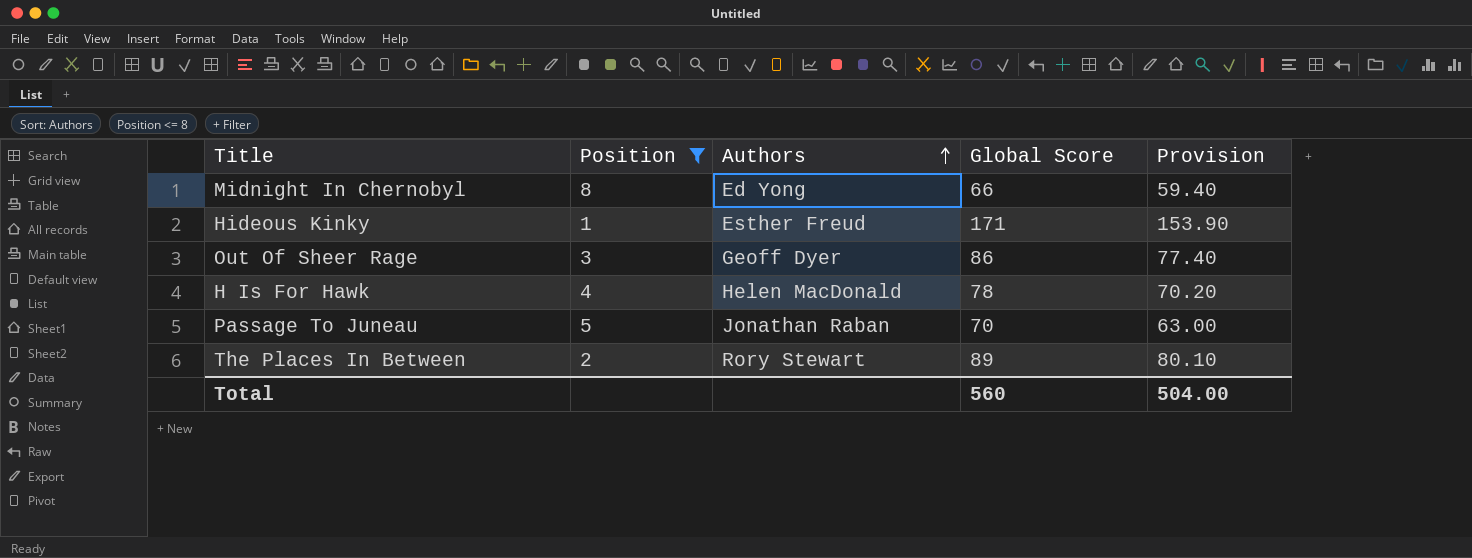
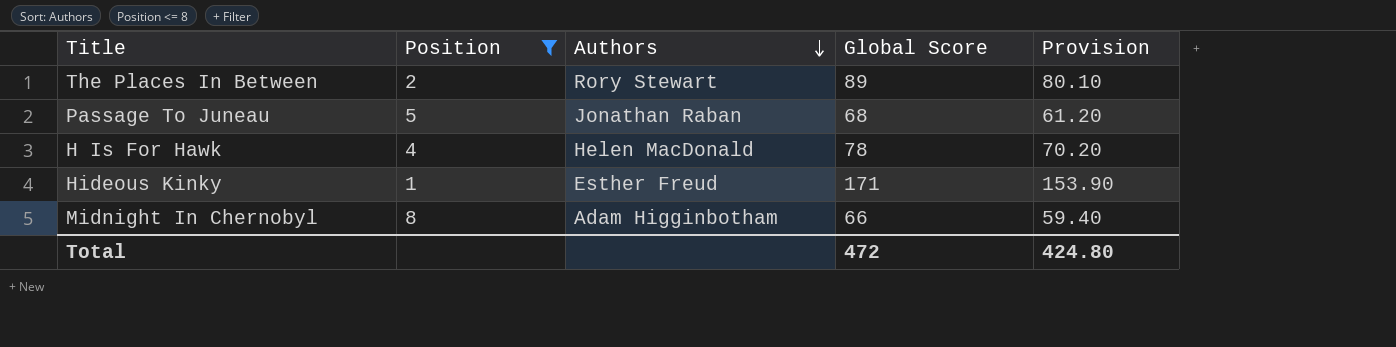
row order: Authors ascending -> Authors descending
row Out Of Sheer Rage: 3 | Geoff Dyer | 86 | 77.40 -> none
Passage To Juneau | Global Score: 70 -> 68
Passage To Juneau | Provision: 63.00 -> 61.20
Midnight In Chernobyl | Authors: Ed Yong -> Adam Higginbotham
Total | Global Score: 560 -> 472
Total | Provision: 504.00 -> 424.80

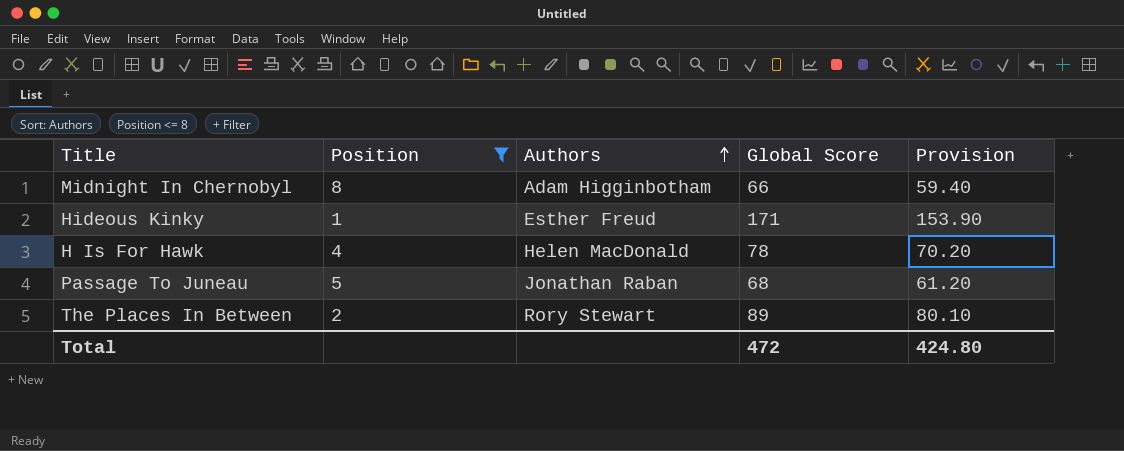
row order: Authors descending -> Authors ascending

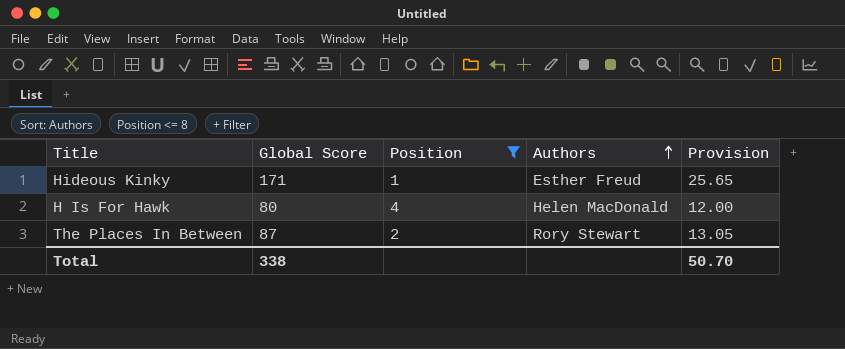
column Global Score | position: 4 -> 2
column Provision | formula: [Global Score] * 0.9 -> [Global Score] * 0.15
row Midnight In Chernobyl: 8 | Adam Higginbotham | 66 | 59.40 -> none
row Passage To Juneau: 5 | Jonathan Raban | 68 | 61.20 -> none
H Is For Hawk | Global Score: 78 -> 80
The Places In Between | Global Score: 89 -> 87
Total | Global Score: 472 -> 338
Total | Provision: 424.80 -> 50.70

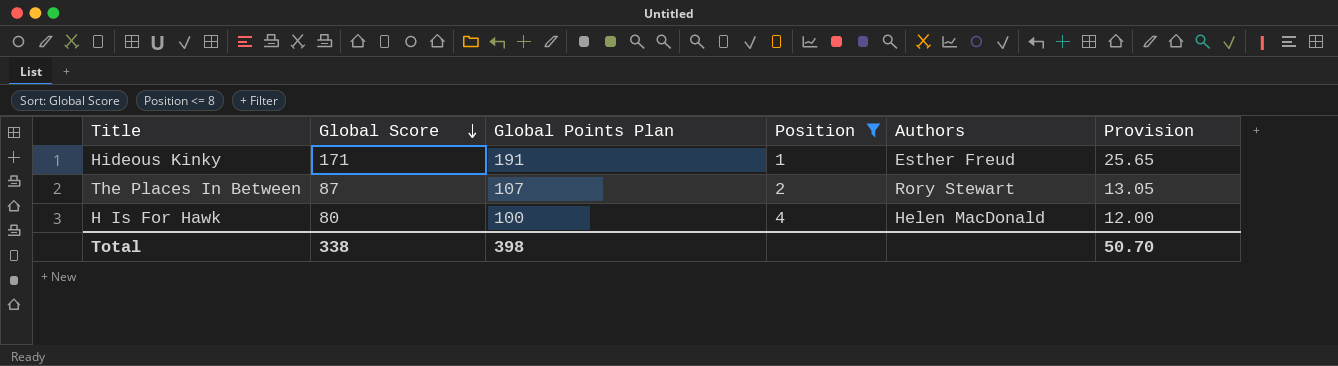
row order: Authors ascending -> Global Score descending
column Global Points Plan | formula: none -> [Global Score] + 20

